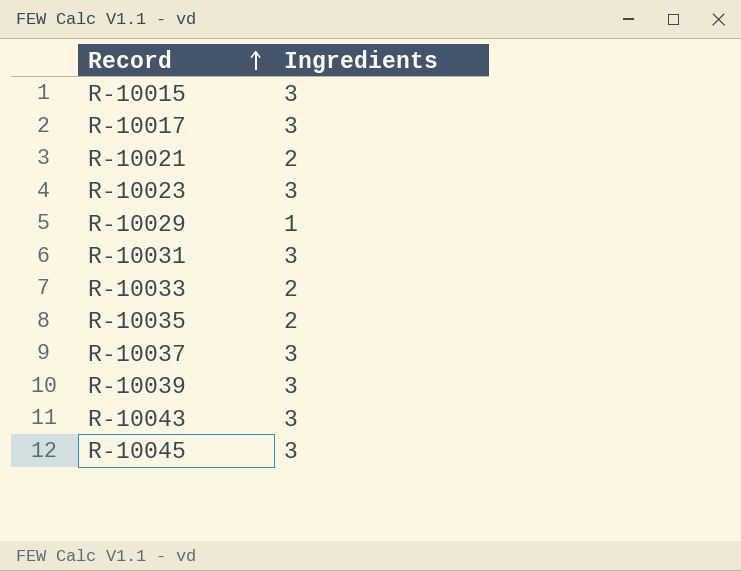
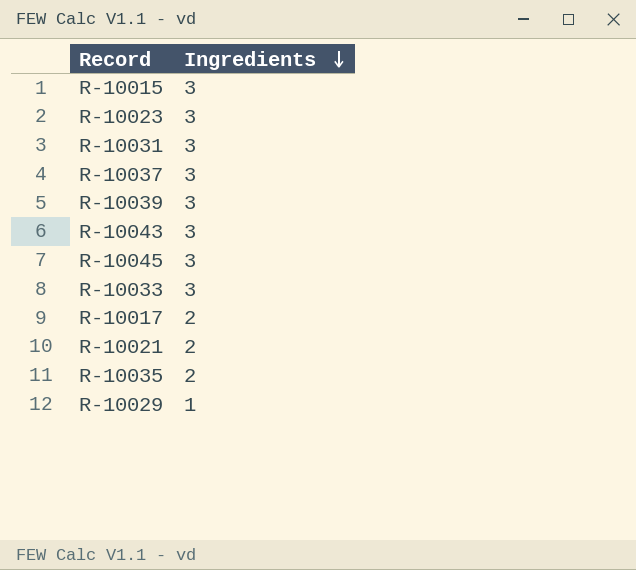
row order: Record ascending -> Ingredients descending
R-10033 | Ingredients: 2 -> 3
R-10017 | Ingredients: 3 -> 2

